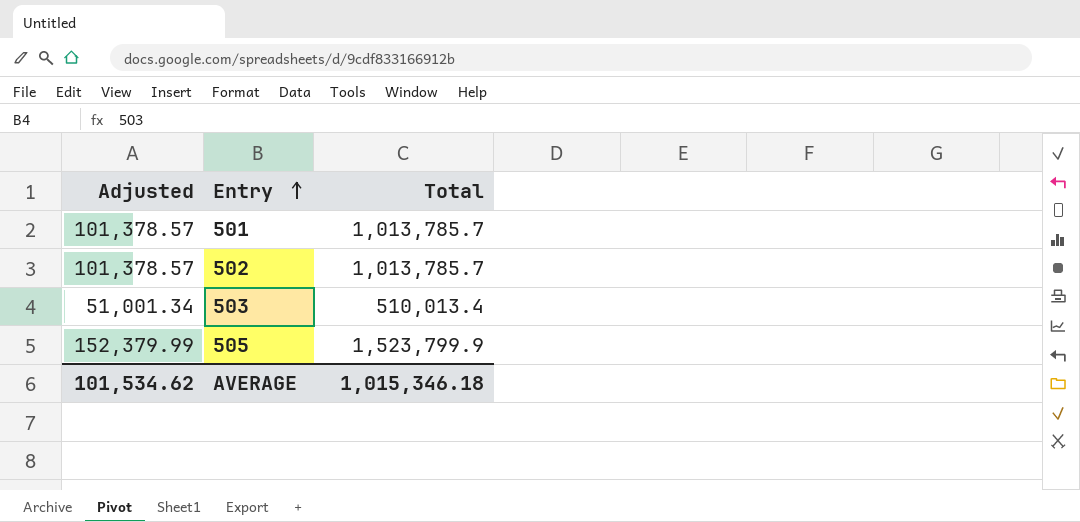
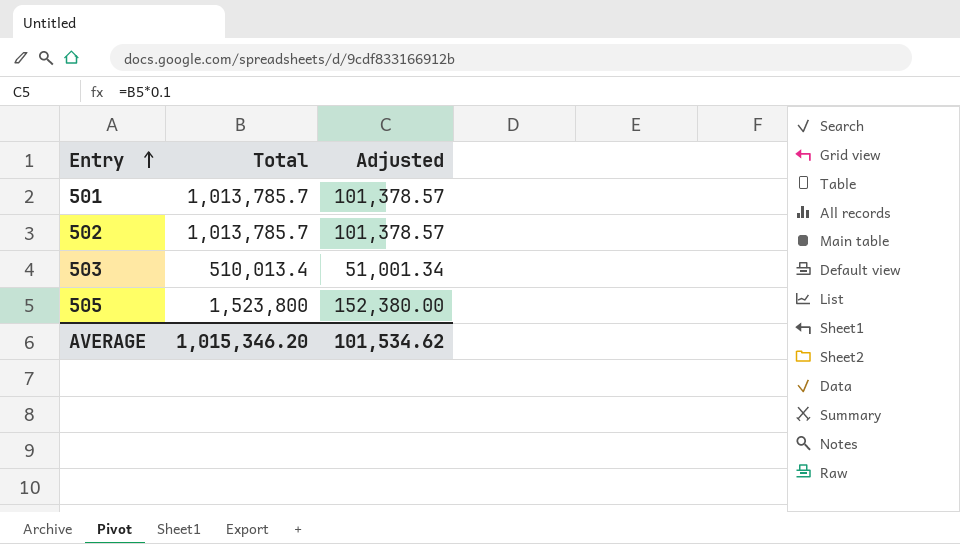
column Adjusted | position: 1 -> 3
505 | Total: 1,523,799.9 -> 1,523,800
505 | Adjusted: 152,379.99 -> 152,380.00
AVERAGE | Total: 1,015,346.18 -> 1,015,346.20

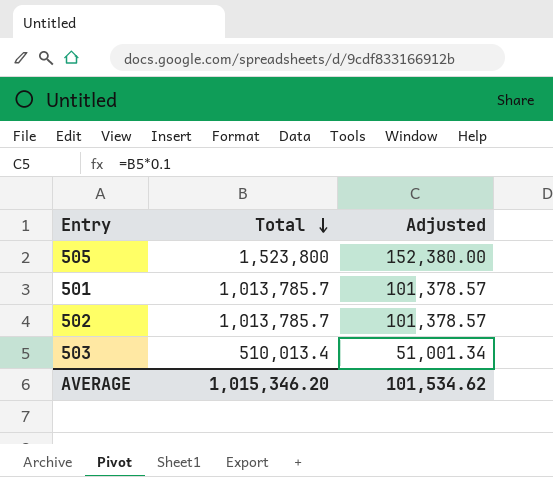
row order: Entry ascending -> Total descending

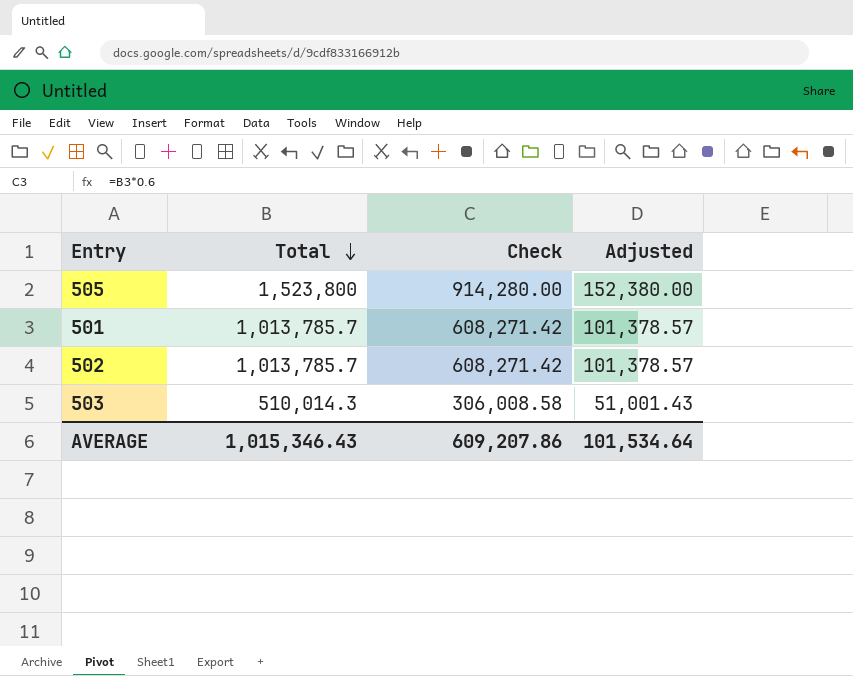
column Check | formula: none -> [Total] * 0.6
503 | Total: 510,013.4 -> 510,014.3
503 | Adjusted: 51,001.34 -> 51,001.43
AVERAGE | Total: 1,015,346.20 -> 1,015,346.43
AVERAGE | Adjusted: 101,534.62 -> 101,534.64

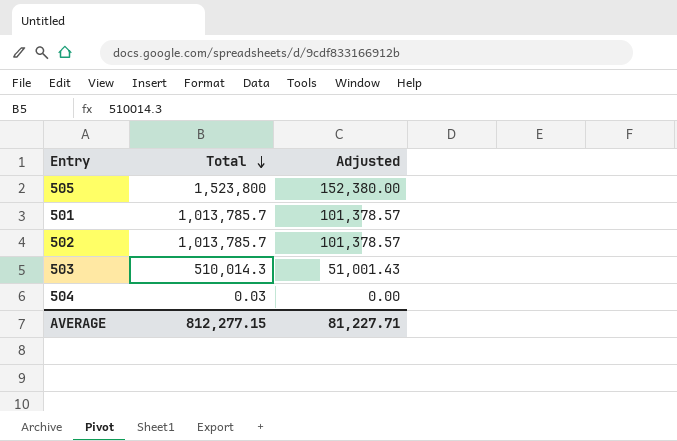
column Check | formula: [Total] * 0.6 -> none
row 504: none -> 0.03 | 0.00
AVERAGE | Total: 1,015,346.43 -> 812,277.15
AVERAGE | Adjusted: 101,534.64 -> 81,227.71

